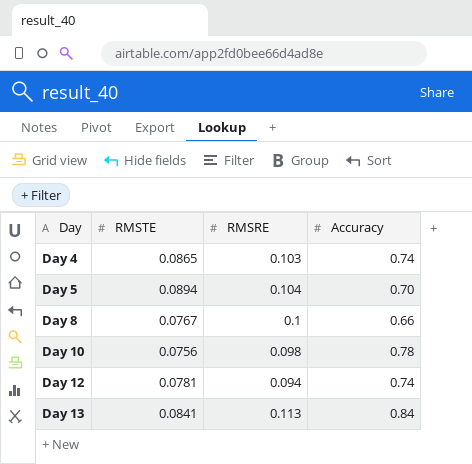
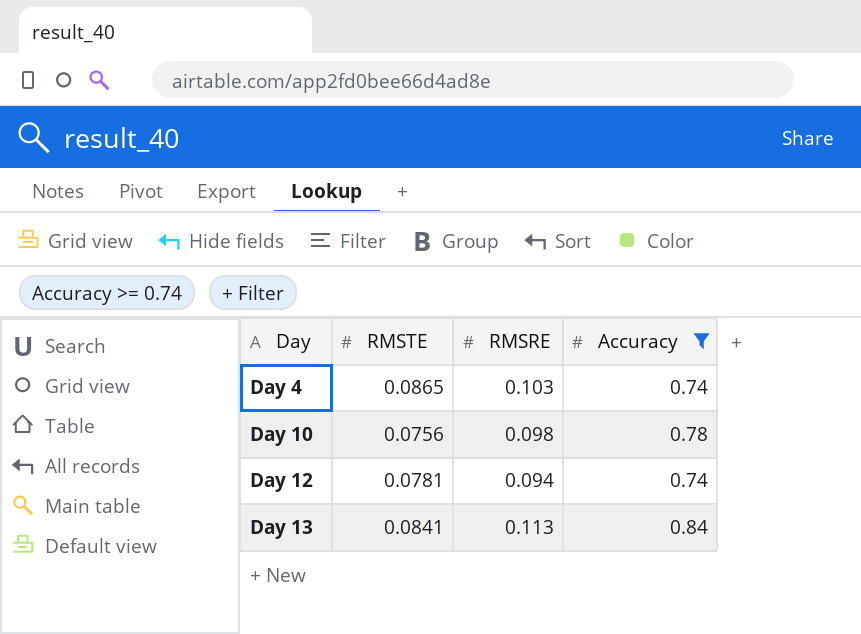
filter: none -> Accuracy >= 0.74

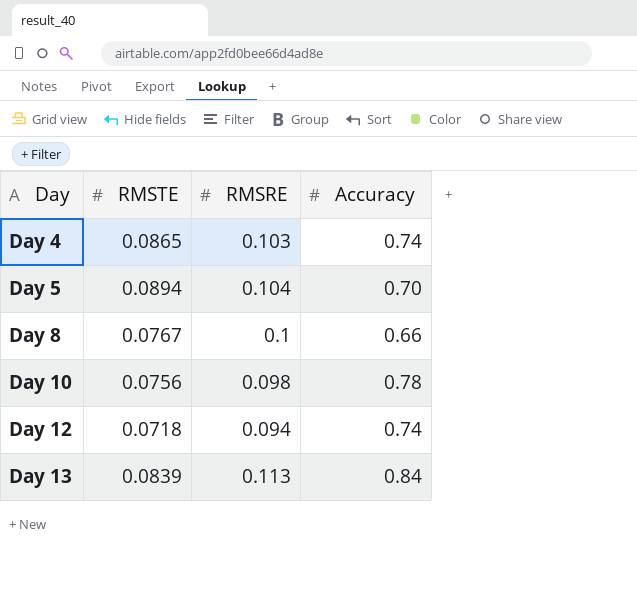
filter: Accuracy >= 0.74 -> none
Day 12 | RMSTE: 0.0781 -> 0.0718
Day 13 | RMSTE: 0.0841 -> 0.0839

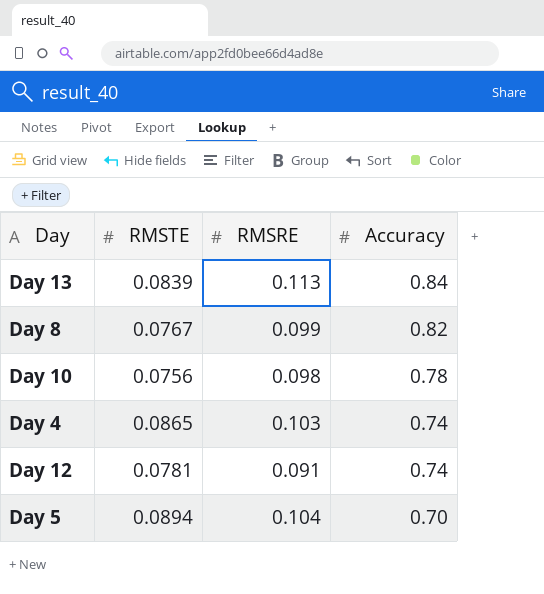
row order: Day ascending -> Accuracy descending
Day 8 | RMSRE: 0.1 -> 0.099
Day 8 | Accuracy: 0.66 -> 0.82
Day 12 | RMSTE: 0.0718 -> 0.0781
Day 12 | RMSRE: 0.094 -> 0.091

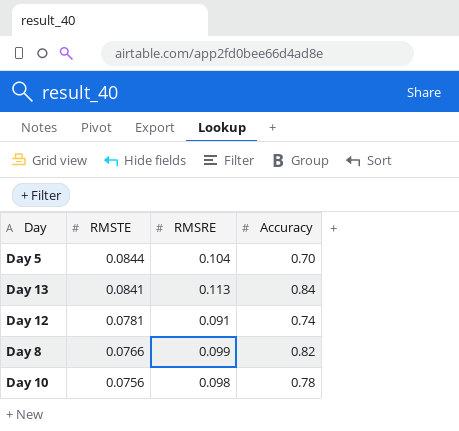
row order: Accuracy descending -> RMSTE descending
row Day 4: 0.0865 | 0.103 | 0.74 -> none
Day 5 | RMSTE: 0.0894 -> 0.0844
Day 13 | RMSTE: 0.0839 -> 0.0841
Day 8 | RMSTE: 0.0767 -> 0.0766

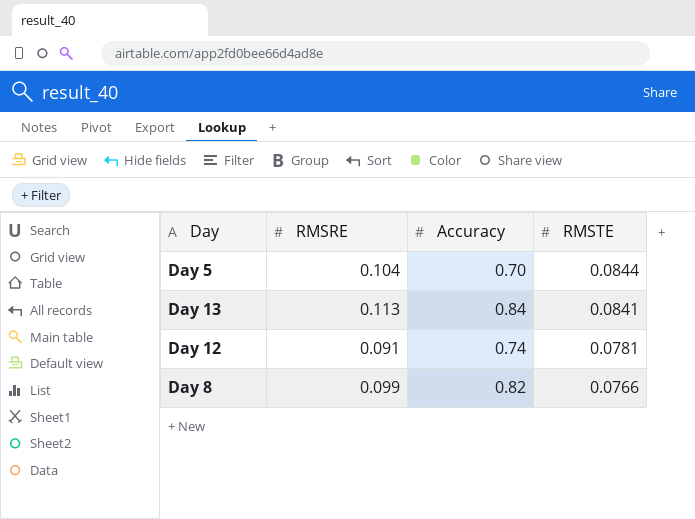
column RMSTE | position: 2 -> 4
row Day 10: 0.0756 | 0.098 | 0.78 -> none

